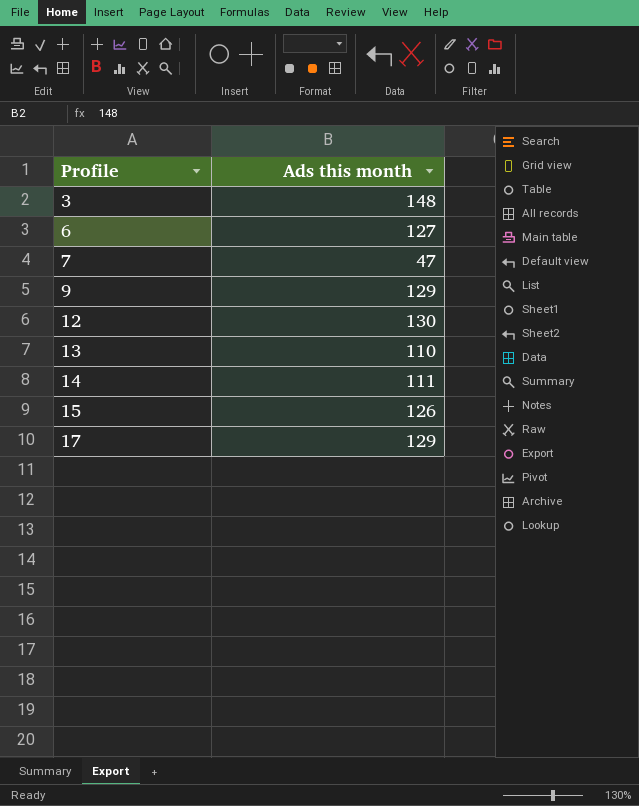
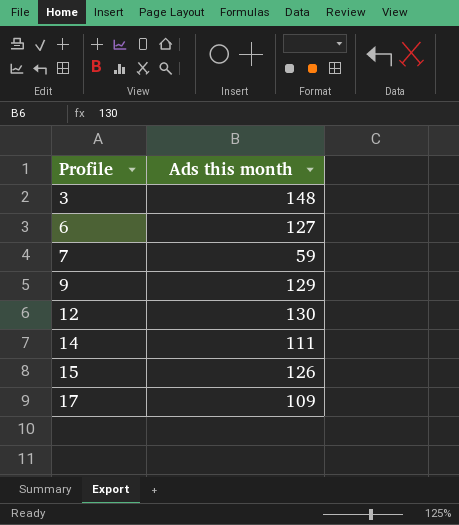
row 13: 110 -> none
7 | Ads this month: 47 -> 59
17 | Ads this month: 129 -> 109

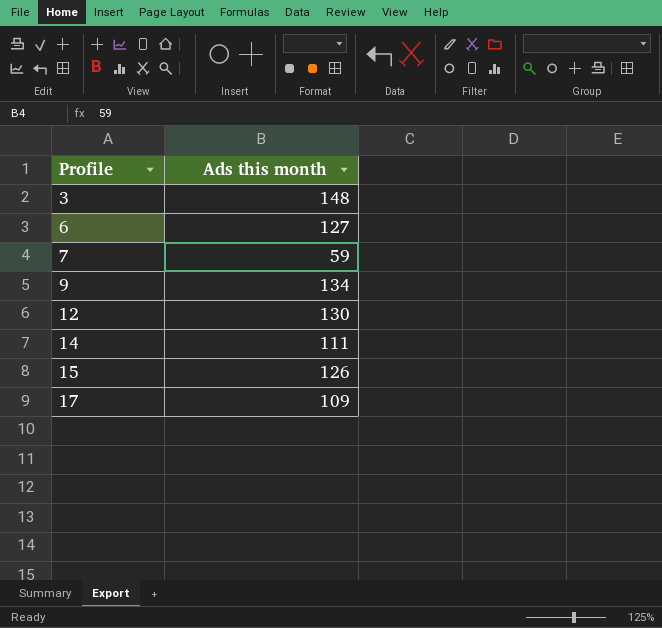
9 | Ads this month: 129 -> 134

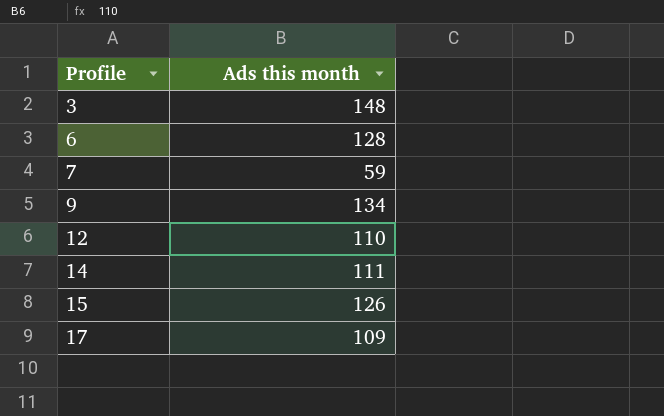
6 | Ads this month: 127 -> 128
12 | Ads this month: 130 -> 110

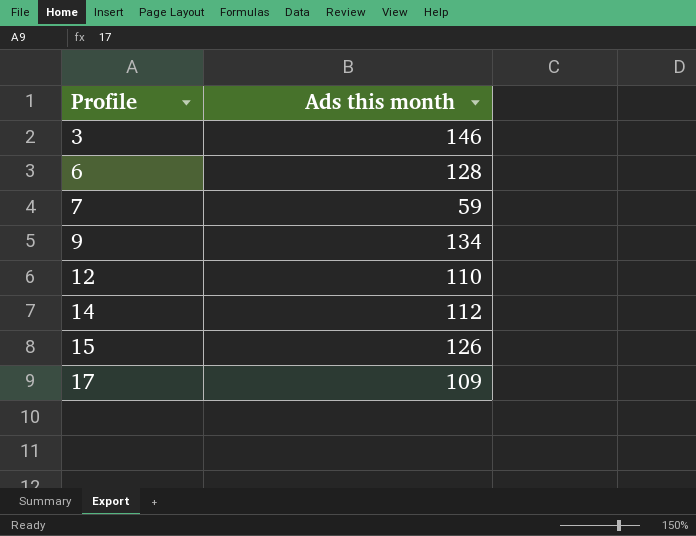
3 | Ads this month: 148 -> 146
14 | Ads this month: 111 -> 112

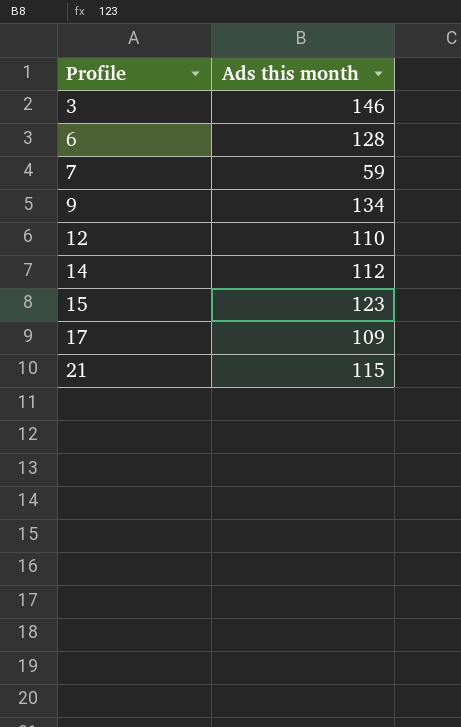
15 | Ads this month: 126 -> 123
row 21: none -> 115

